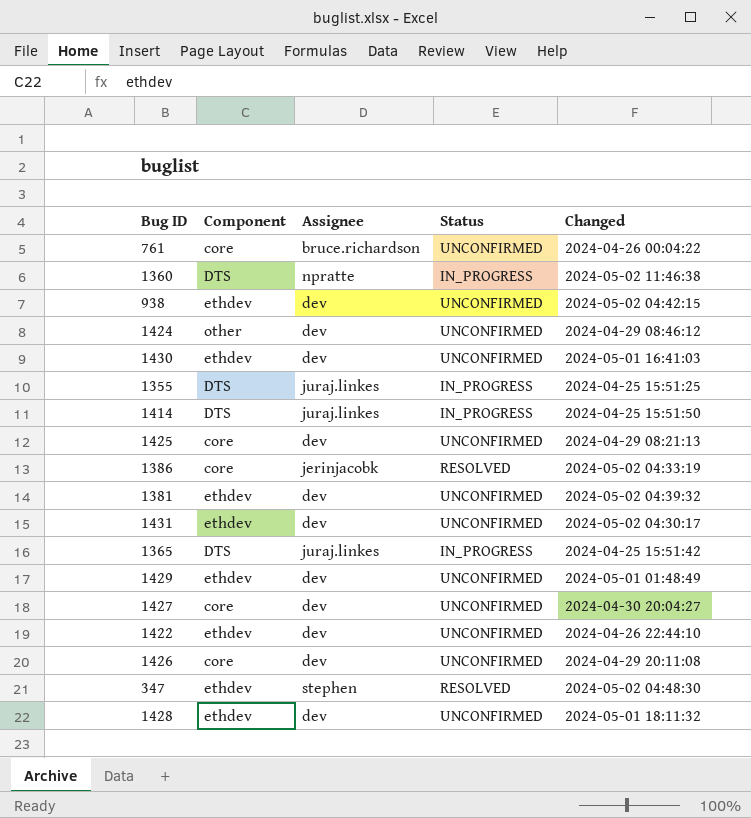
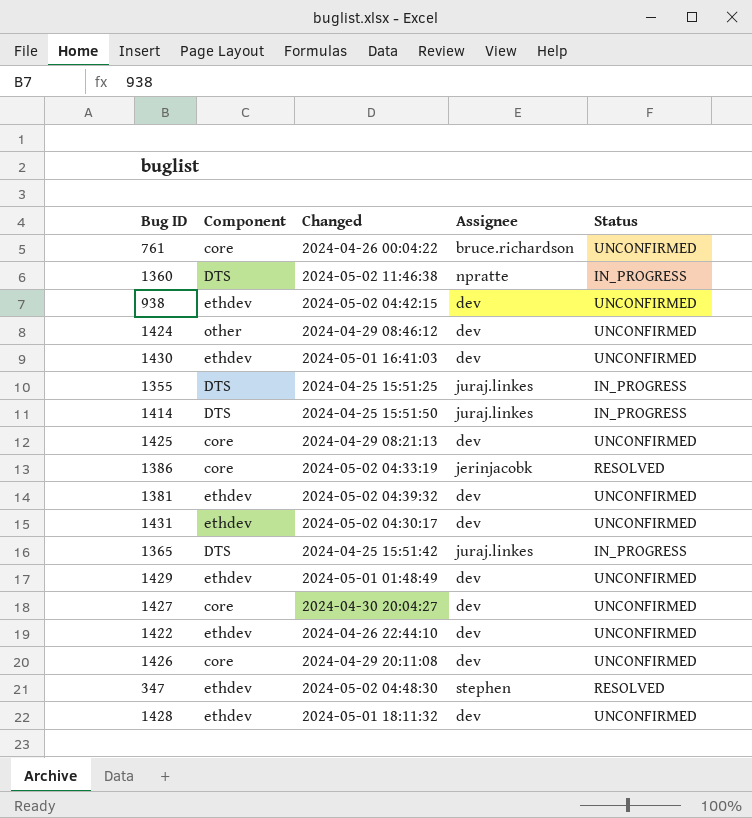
column Changed | position: 5 -> 3

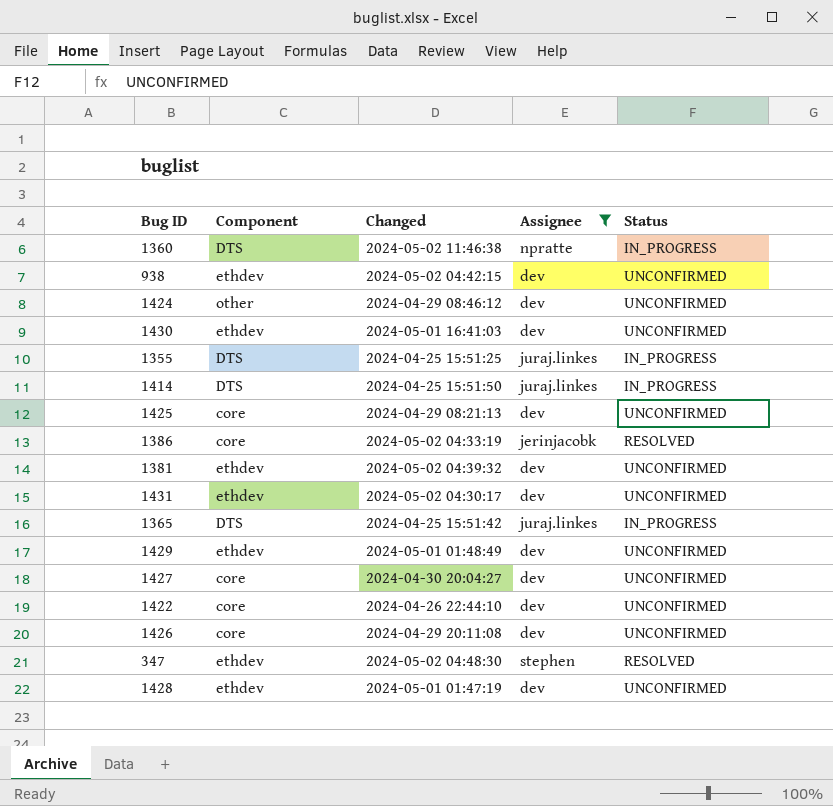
filter: none -> Assignee != bruce.richardson
1422 | Component: ethdev -> core
1428 | Changed: 2024-05-01 18:11:32 -> 2024-05-01 01:47:19

